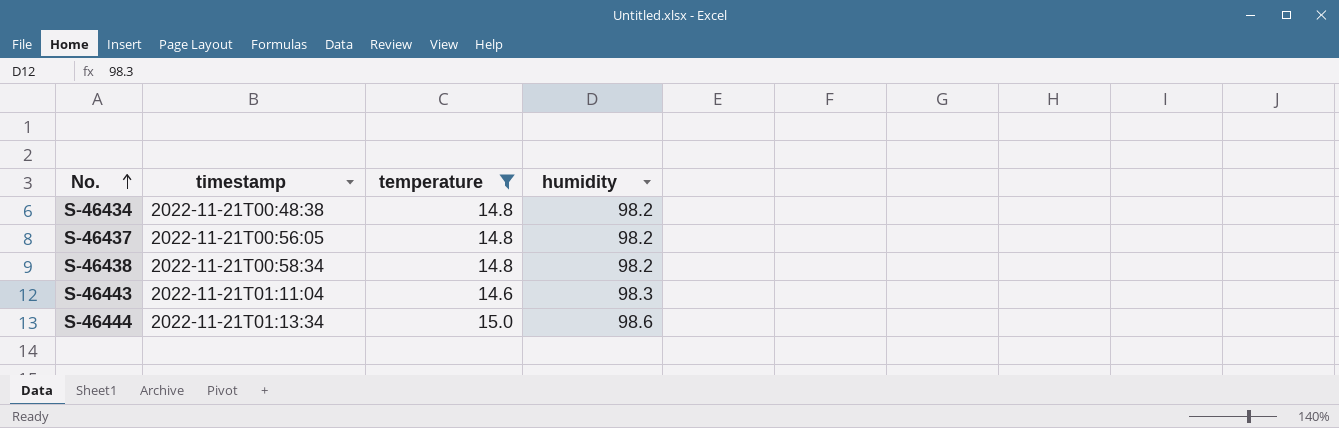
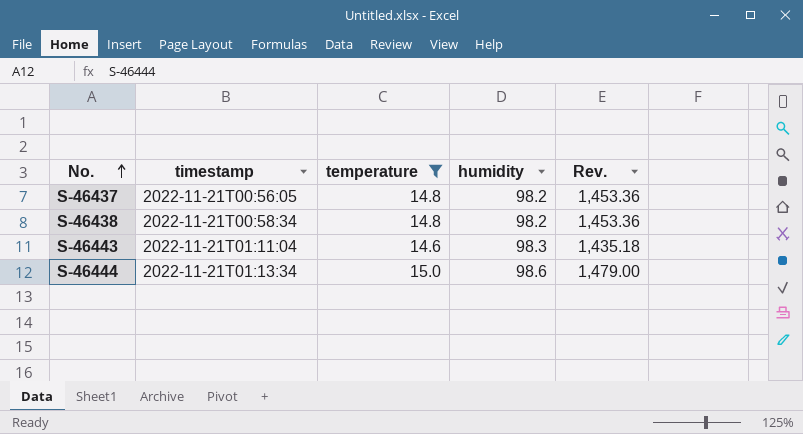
column Rev. | formula: none -> [temperature] * [humidity]
row S-46434: 2022-11-21T00:48:38 | 14.8 | 98.2 -> none

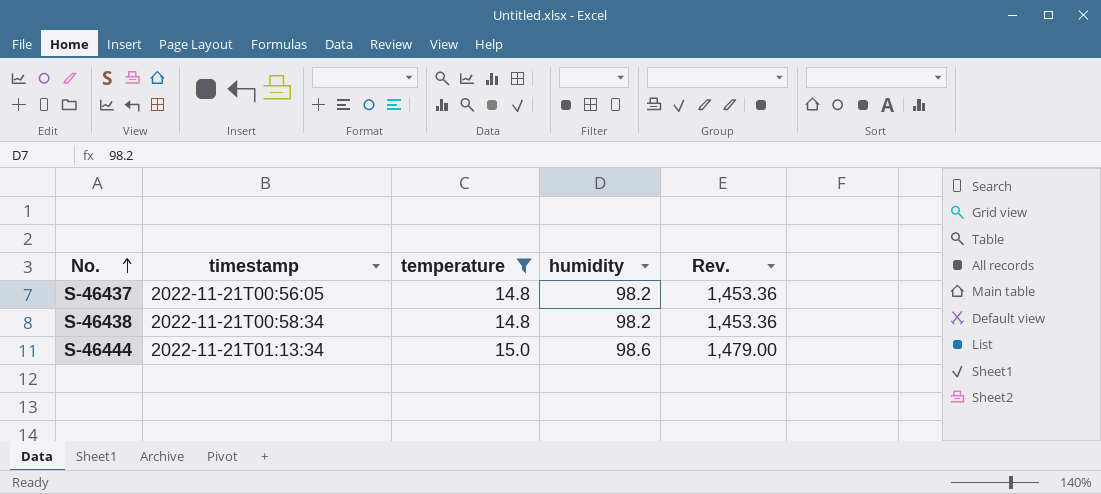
row S-46443: 2022-11-21T01:11:04 | 14.6 | 98.3 | 1,435.18 -> none

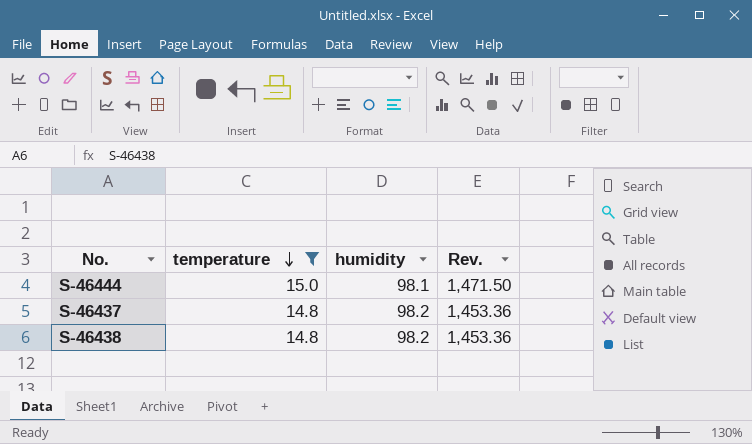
row order: No. ascending -> temperature descending
column timestamp | position: 2 -> none
S-46444 | humidity: 98.6 -> 98.1
S-46444 | Rev.: 1,479.00 -> 1,471.50

